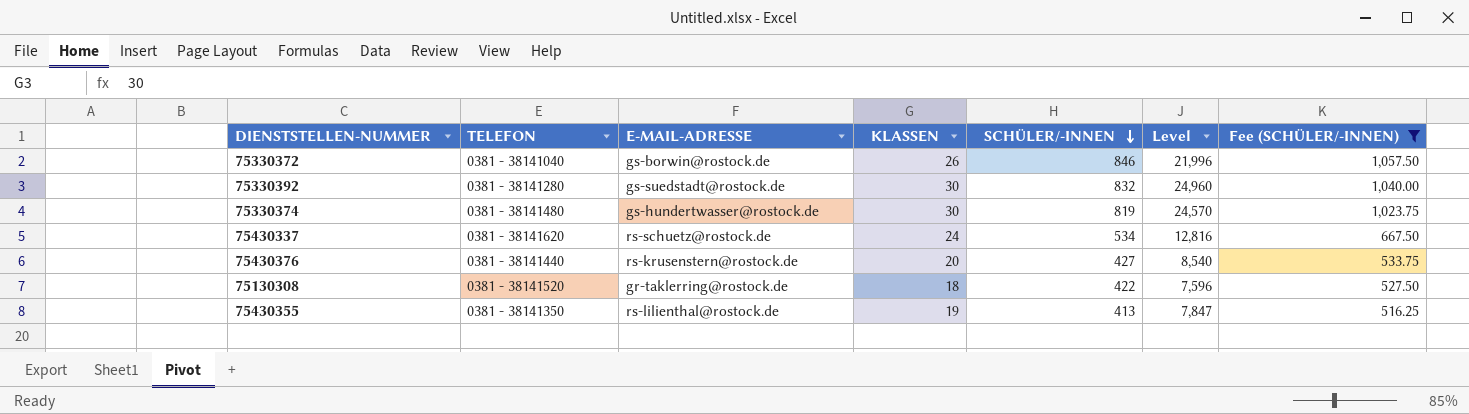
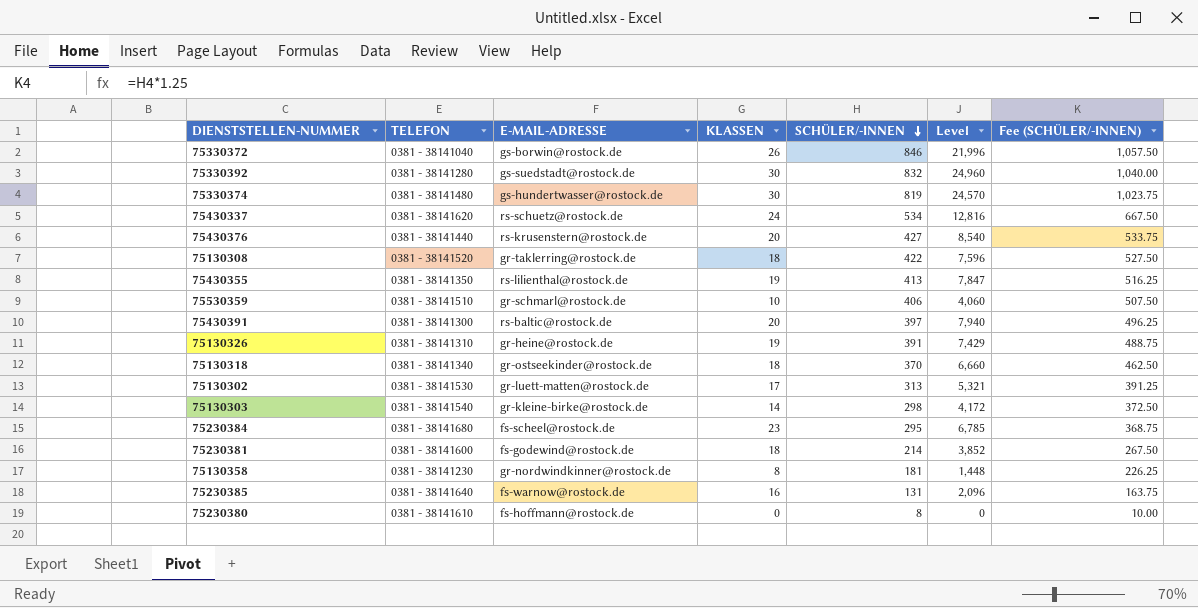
filter: Fee (SCHÜLER/-INNEN) >= 516.25 -> none

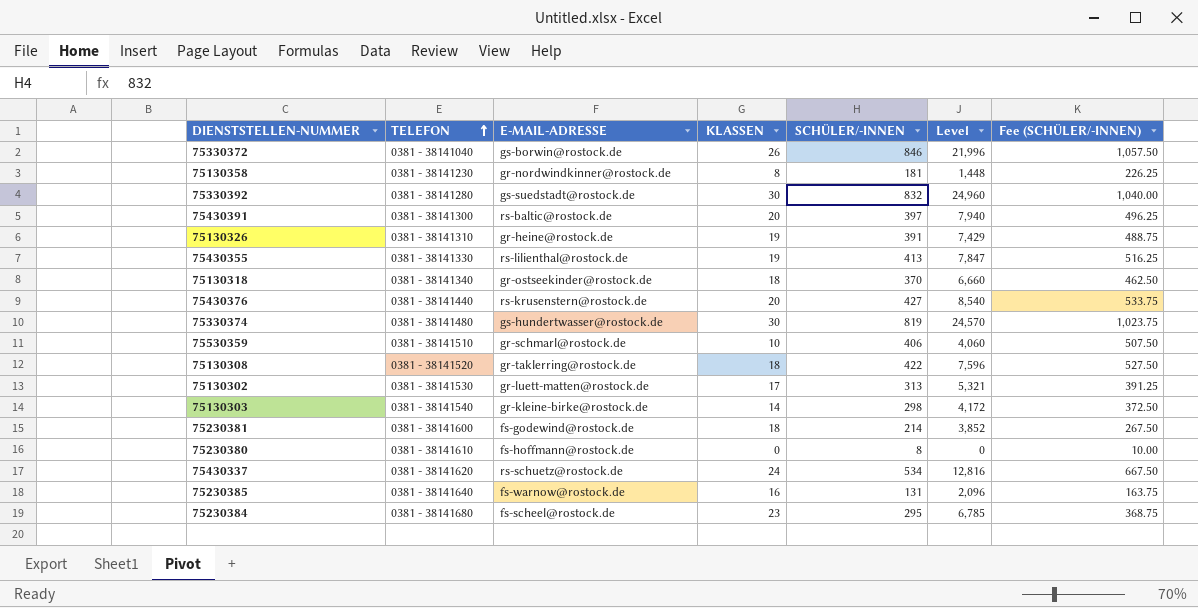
row order: SCHÜLER/-INNEN descending -> TELEFON ascending
75430355 | TELEFON: 0381 - 38141350 -> 0381 - 38141330

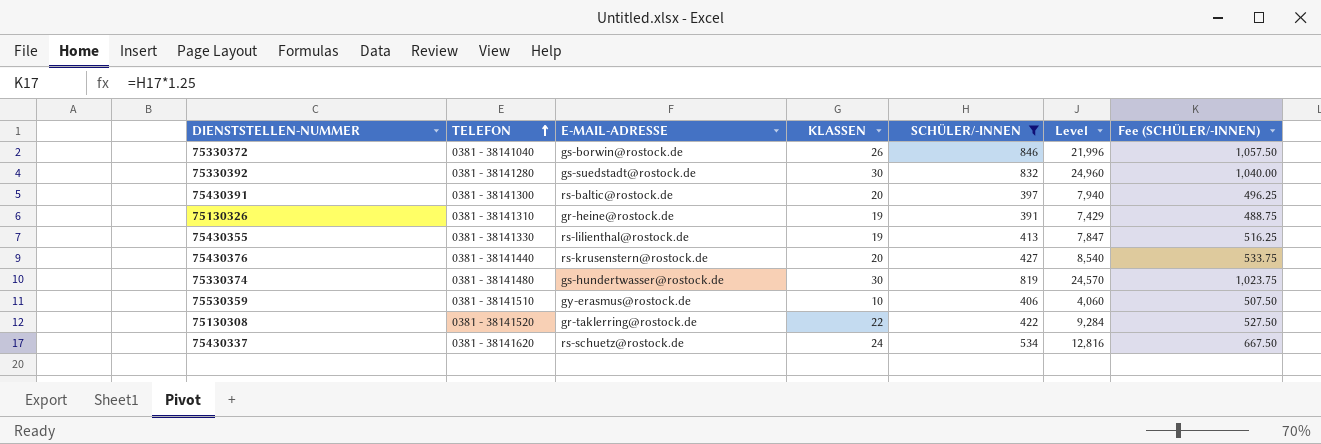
filter: none -> SCHÜLER/-INNEN >= 391
75530359 | E-MAIL-ADRESSE: gr-schmarl@rostock.de -> gy-erasmus@rostock.de
75130308 | KLASSEN: 18 -> 22
75130308 | Level: 7,596 -> 9,284

